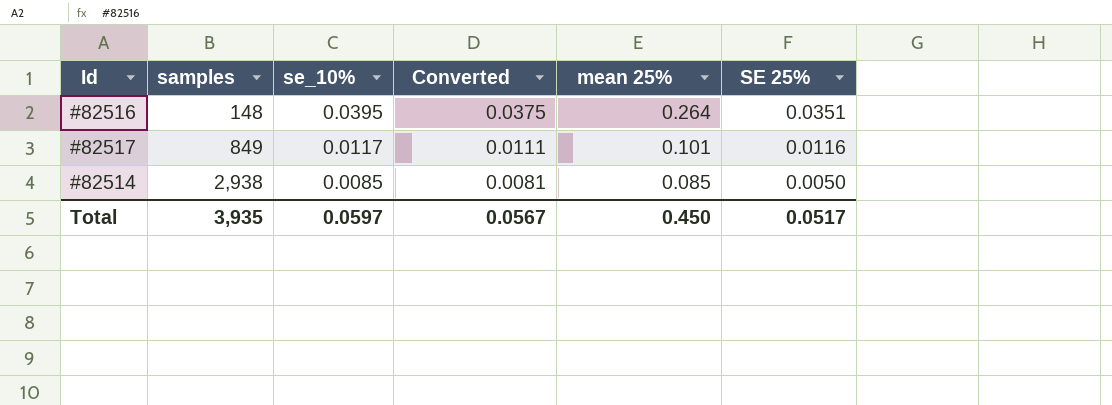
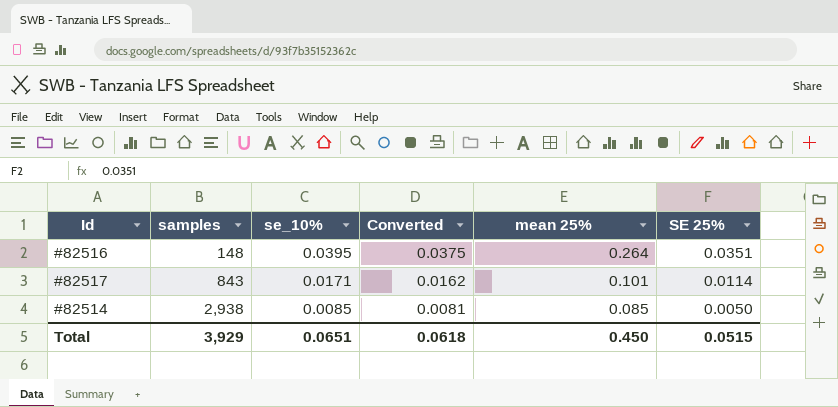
#82517 | samples: 849 -> 843
#82517 | se_10%: 0.0117 -> 0.0171
#82517 | Converted: 0.0111 -> 0.0162
#82517 | SE 25%: 0.0116 -> 0.0114
Total | samples: 3,935 -> 3,929
Total | se_10%: 0.0597 -> 0.0651
Total | Converted: 0.0567 -> 0.0618
Total | SE 25%: 0.0517 -> 0.0515

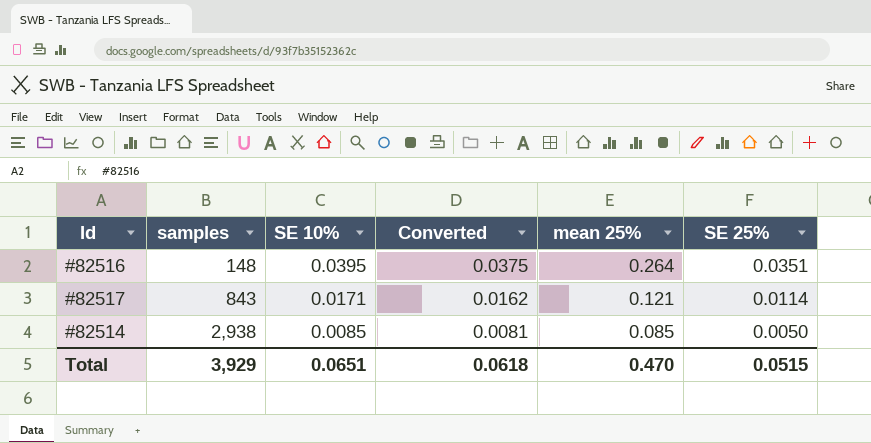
column name: se_10% -> SE 10%
#82517 | mean 25%: 0.101 -> 0.121
Total | mean 25%: 0.450 -> 0.470

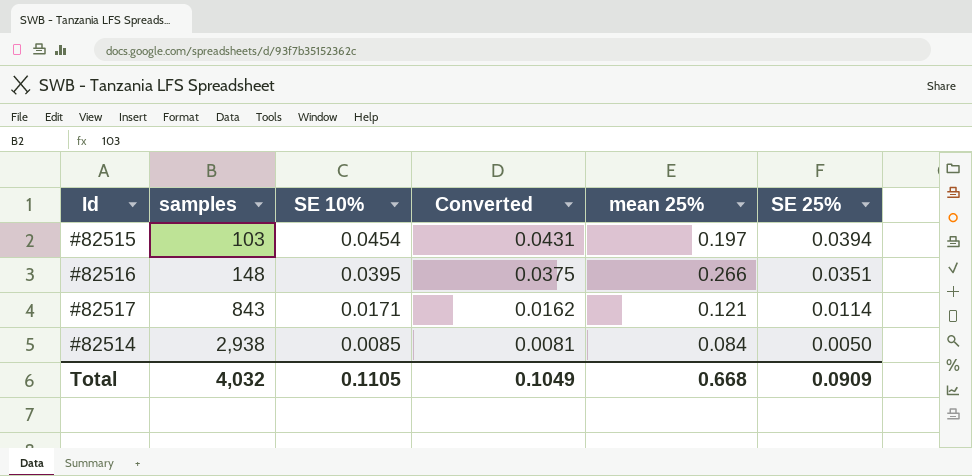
row #82515: none -> 103 | 0.0454 | 0.0431 | 0.197 | 0.0394
#82516 | mean 25%: 0.264 -> 0.266
#82514 | mean 25%: 0.085 -> 0.084
Total | samples: 3,929 -> 4,032
Total | SE 10%: 0.0651 -> 0.1105
Total | Converted: 0.0618 -> 0.1049
Total | mean 25%: 0.470 -> 0.668
Total | SE 25%: 0.0515 -> 0.0909

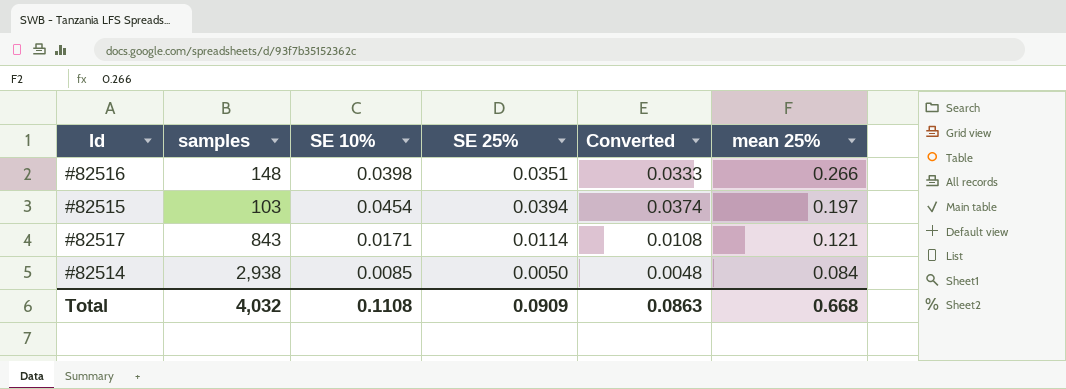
row order: samples ascending -> mean 25% descending
column SE 25% | position: 6 -> 4
column Converted | formula: [SE 10%] * 0.95 -> [SE 25%] * 0.95
#82516 | SE 10%: 0.0395 -> 0.0398
Total | SE 10%: 0.1105 -> 0.1108
Total | Converted: 0.1049 -> 0.0863

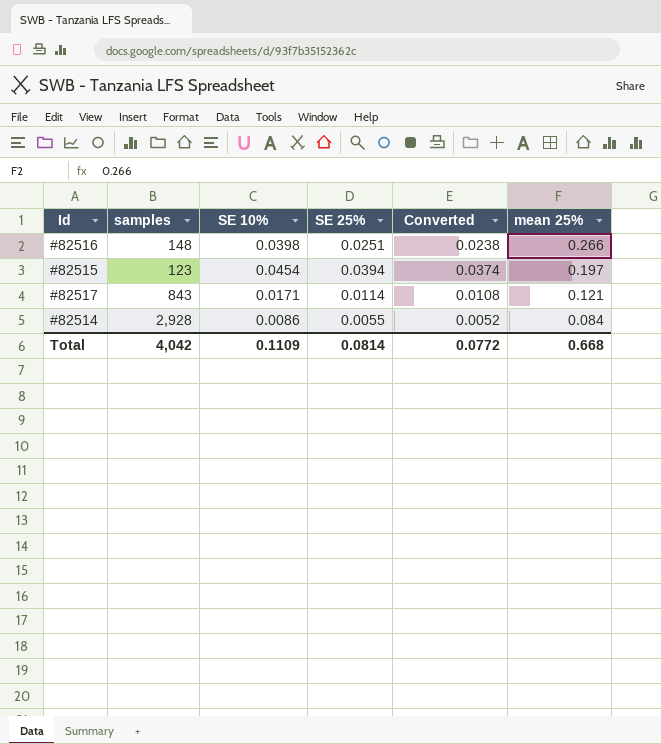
#82516 | SE 25%: 0.0351 -> 0.0251
#82516 | Converted: 0.0333 -> 0.0238
#82515 | samples: 103 -> 123
#82514 | samples: 2,938 -> 2,928
#82514 | SE 10%: 0.0085 -> 0.0086
#82514 | SE 25%: 0.0050 -> 0.0055
#82514 | Converted: 0.0048 -> 0.0052
Total | samples: 4,032 -> 4,042
Total | SE 10%: 0.1108 -> 0.1109
Total | SE 25%: 0.0909 -> 0.0814
Total | Converted: 0.0863 -> 0.0772

